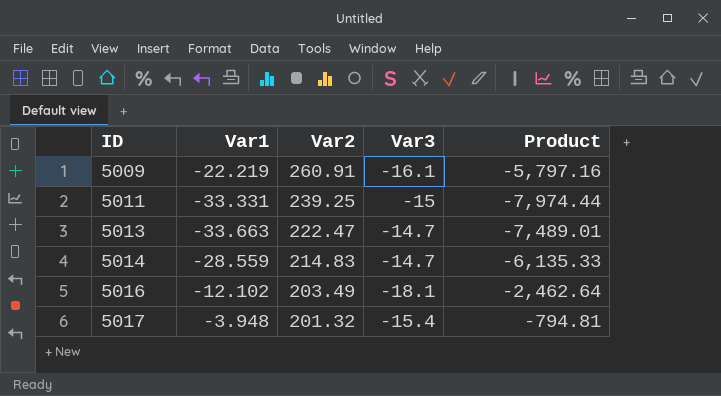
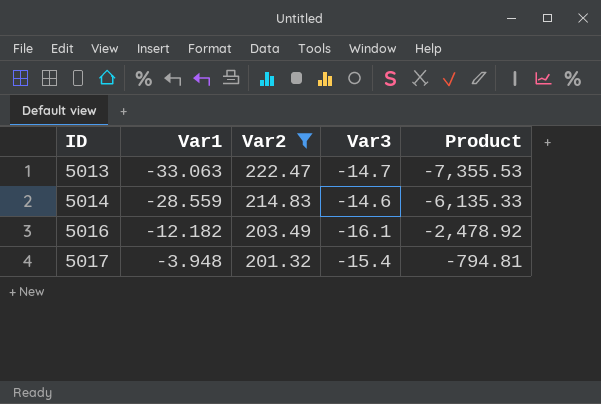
filter: none -> Var2 <= 222.47
5013 | Var1: -33.663 -> -33.063
5013 | Product: -7,489.01 -> -7,355.53
5014 | Var3: -14.7 -> -14.6
5016 | Var1: -12.102 -> -12.182
5016 | Var3: -18.1 -> -16.1
5016 | Product: -2,462.64 -> -2,478.92

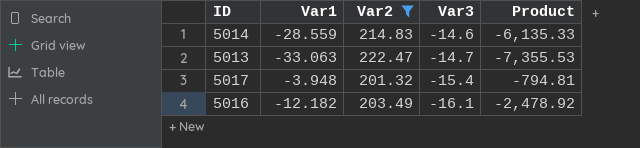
row order: ID ascending -> Var3 descending

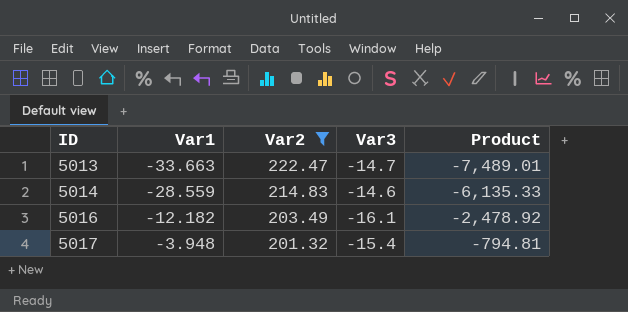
row order: Var3 descending -> ID ascending
5013 | Var1: -33.063 -> -33.663
5013 | Product: -7,355.53 -> -7,489.01

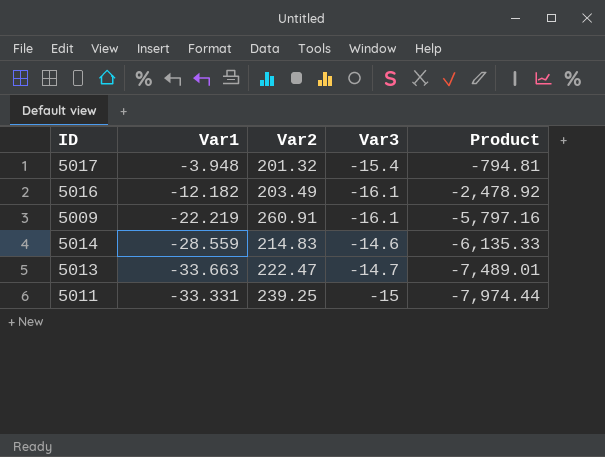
filter: Var2 <= 222.47 -> none
row order: ID ascending -> Product descending

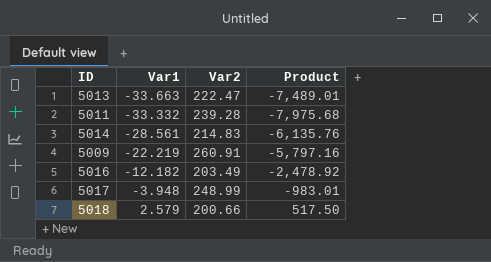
row order: Product descending -> Var1 ascending
column Var3 | position: 4 -> none
5011 | Var1: -33.331 -> -33.332
5011 | Var2: 239.25 -> 239.28
5011 | Product: -7,974.44 -> -7,975.68
5014 | Var1: -28.559 -> -28.561
5014 | Product: -6,135.33 -> -6,135.76
5017 | Var2: 201.32 -> 248.99
5017 | Product: -794.81 -> -983.01
row 5018: none -> 2.579 | 200.66 | 517.50

